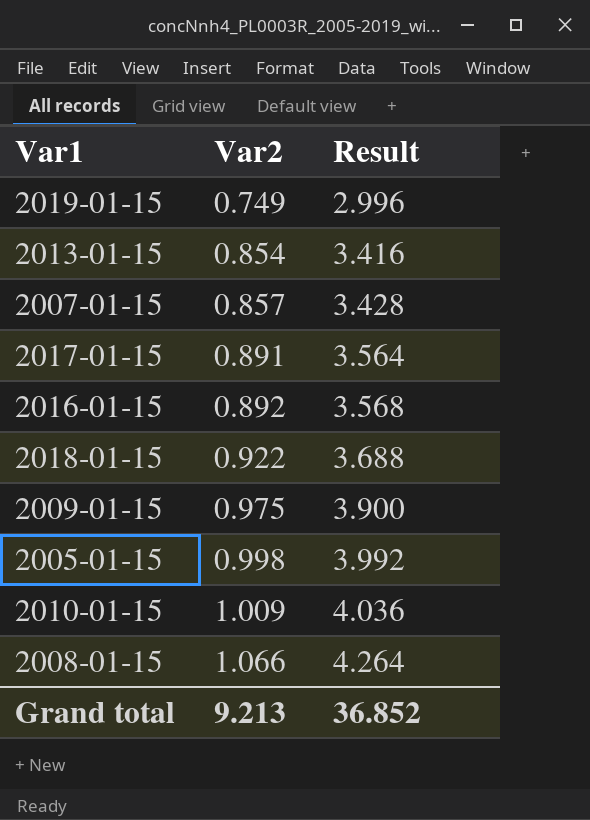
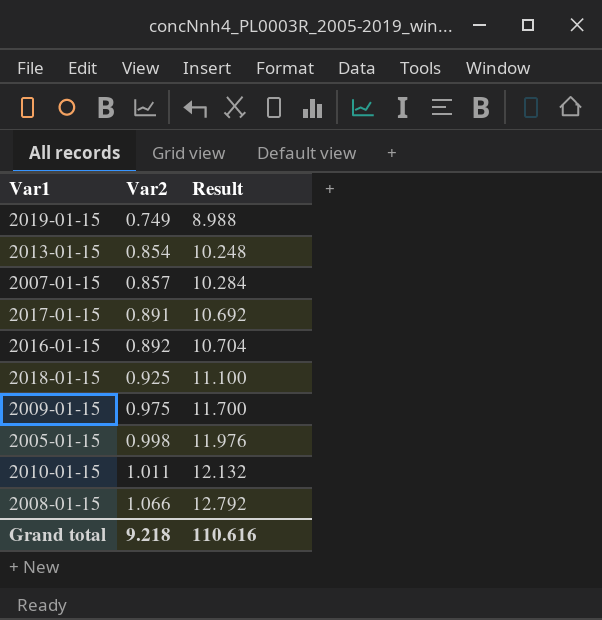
column Result | formula: [Var2] * 4 -> [Var2] * 12
2018-01-15 | Var2: 0.922 -> 0.925
2010-01-15 | Var2: 1.009 -> 1.011
Grand total | Var2: 9.213 -> 9.218
Grand total | Result: 36.852 -> 110.616

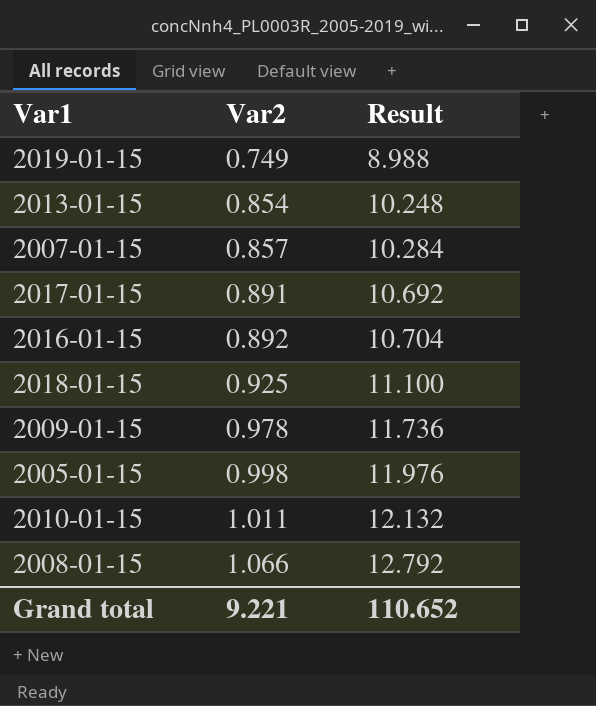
2009-01-15 | Var2: 0.975 -> 0.978
2009-01-15 | Result: 11.700 -> 11.736
Grand total | Var2: 9.218 -> 9.221
Grand total | Result: 110.616 -> 110.652

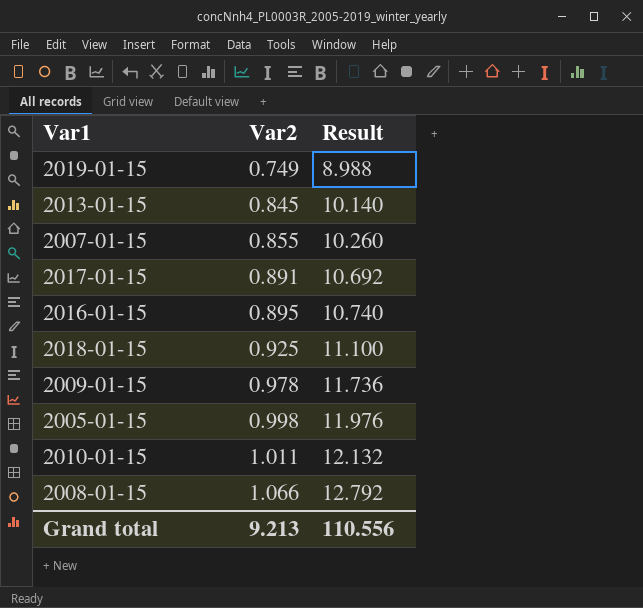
2013-01-15 | Var2: 0.854 -> 0.845
2013-01-15 | Result: 10.248 -> 10.140
2007-01-15 | Var2: 0.857 -> 0.855
2007-01-15 | Result: 10.284 -> 10.260
2016-01-15 | Var2: 0.892 -> 0.895
2016-01-15 | Result: 10.704 -> 10.740
Grand total | Var2: 9.221 -> 9.213
Grand total | Result: 110.652 -> 110.556

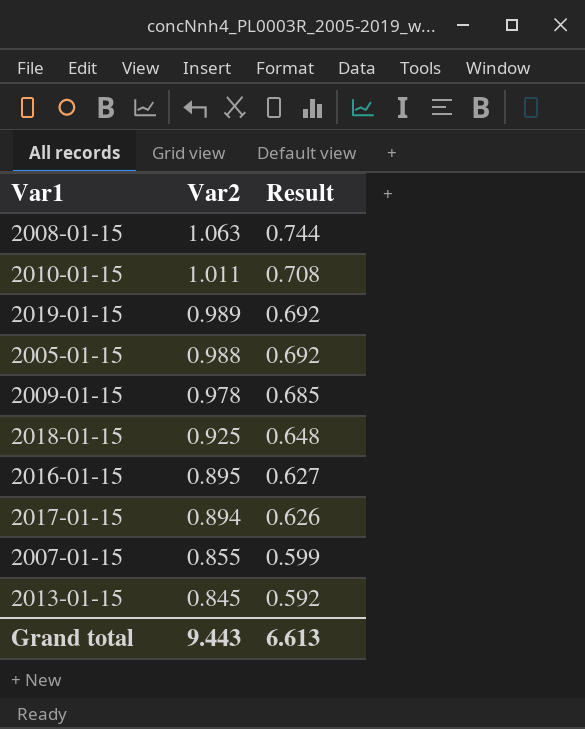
row order: Var2 ascending -> Var2 descending
column Result | formula: [Var2] * 12 -> [Var2] * 0.7
2008-01-15 | Var2: 1.066 -> 1.063
2019-01-15 | Var2: 0.749 -> 0.989
2005-01-15 | Var2: 0.998 -> 0.988
2017-01-15 | Var2: 0.891 -> 0.894
Grand total | Var2: 9.213 -> 9.443
Grand total | Result: 110.556 -> 6.613

